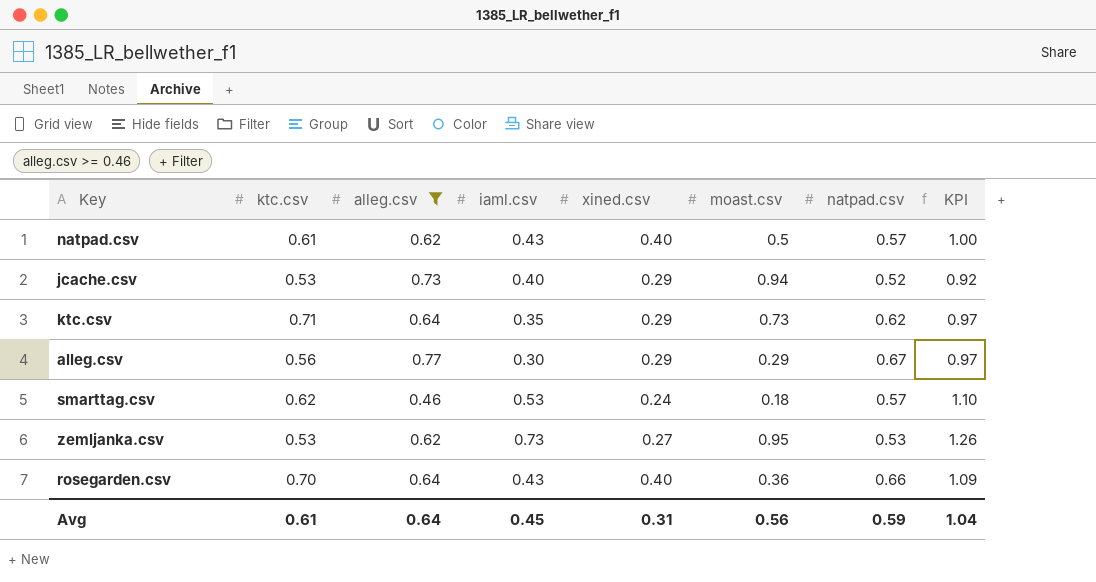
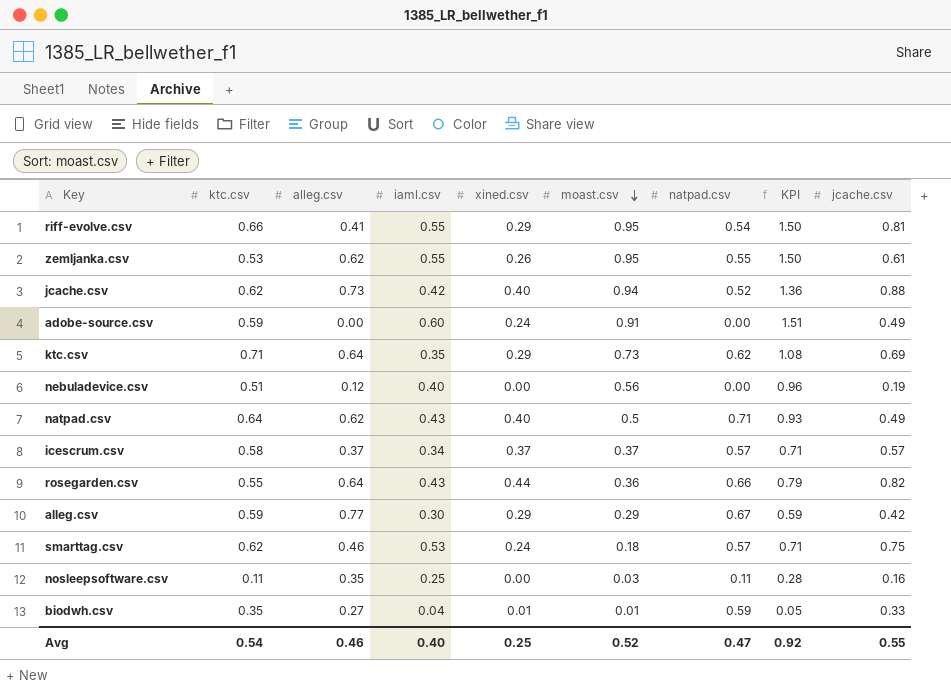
filter: alleg.csv >= 0.46 -> none
row order: none -> moast.csv descending
column KPI | formula: [iaml.csv] + [natpad.csv] -> [iaml.csv] + [moast.csv]
column jcache.csv | position: none -> 9
zemljanka.csv | iaml.csv: 0.73 -> 0.55
zemljanka.csv | xined.csv: 0.27 -> 0.26
zemljanka.csv | natpad.csv: 0.53 -> 0.55
jcache.csv | ktc.csv: 0.53 -> 0.62
jcache.csv | iaml.csv: 0.40 -> 0.42
jcache.csv | xined.csv: 0.29 -> 0.40
natpad.csv | ktc.csv: 0.61 -> 0.64
natpad.csv | natpad.csv: 0.57 -> 0.71
rosegarden.csv | ktc.csv: 0.70 -> 0.55
rosegarden.csv | xined.csv: 0.40 -> 0.44
alleg.csv | ktc.csv: 0.56 -> 0.59
Avg | ktc.csv: 0.61 -> 0.54
Avg | alleg.csv: 0.64 -> 0.46
Avg | iaml.csv: 0.45 -> 0.40
Avg | xined.csv: 0.31 -> 0.25
Avg | moast.csv: 0.56 -> 0.52
Avg | natpad.csv: 0.59 -> 0.47
Avg | KPI: 1.04 -> 0.92

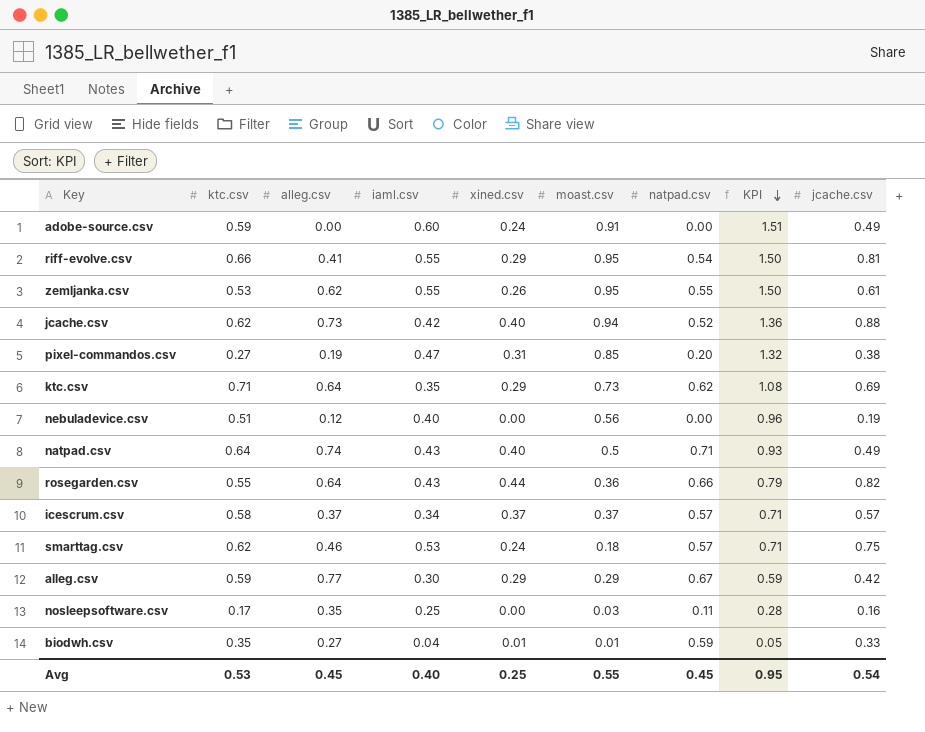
row order: moast.csv descending -> KPI descending
row pixel-commandos.csv: none -> 0.27 | 0.19 | 0.47 | 0.31 | 0.85 | 0.20 | 1.32 | 0.38
natpad.csv | alleg.csv: 0.62 -> 0.74
nosleepsoftware.csv | ktc.csv: 0.11 -> 0.17
Avg | ktc.csv: 0.54 -> 0.53
Avg | alleg.csv: 0.46 -> 0.45
Avg | moast.csv: 0.52 -> 0.55
Avg | natpad.csv: 0.47 -> 0.45
Avg | KPI: 0.92 -> 0.95
Avg | jcache.csv: 0.55 -> 0.54

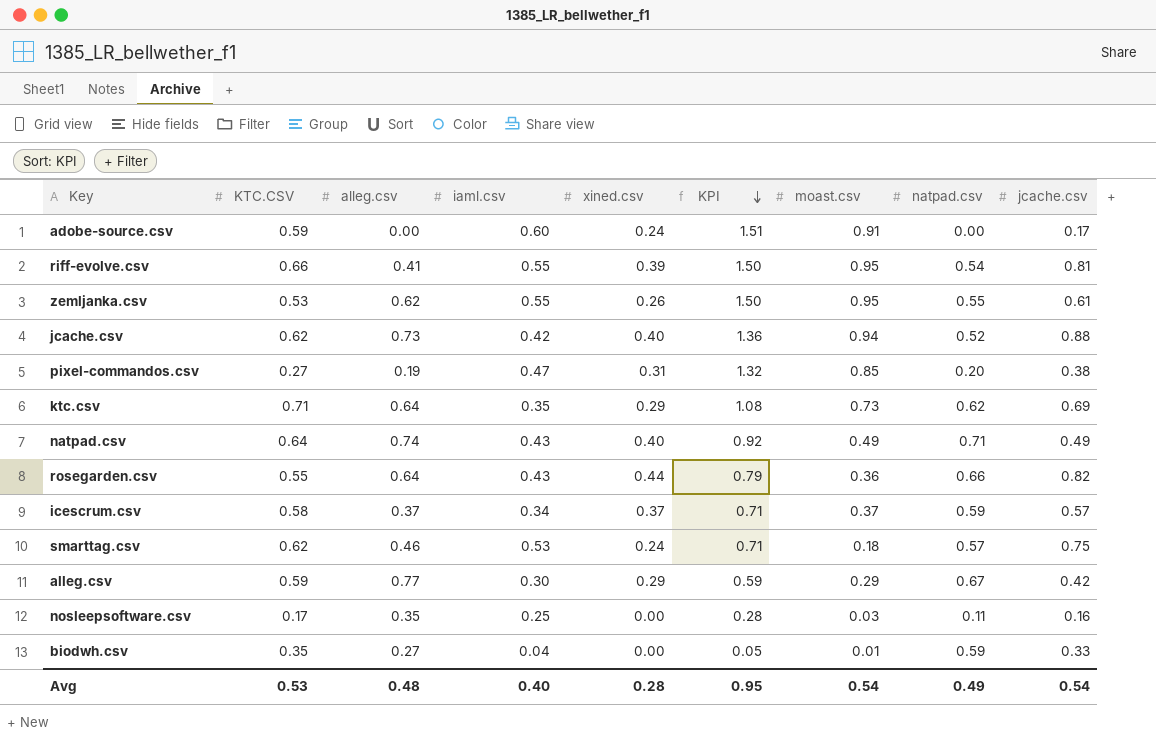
column name: ktc.csv -> KTC.CSV
column KPI | position: 8 -> 6
row nebuladevice.csv: 0.51 | 0.12 | 0.40 | 0.00 | 0.56 | 0.00 | 0.96 | 0.19 -> none
adobe-source.csv | jcache.csv: 0.49 -> 0.17
riff-evolve.csv | xined.csv: 0.29 -> 0.39
natpad.csv | KPI: 0.93 -> 0.92
natpad.csv | moast.csv: 0.5 -> 0.49
icescrum.csv | natpad.csv: 0.57 -> 0.59
biodwh.csv | xined.csv: 0.01 -> 0.00
Avg | alleg.csv: 0.45 -> 0.48
Avg | xined.csv: 0.25 -> 0.28
Avg | moast.csv: 0.55 -> 0.54
Avg | natpad.csv: 0.45 -> 0.49

